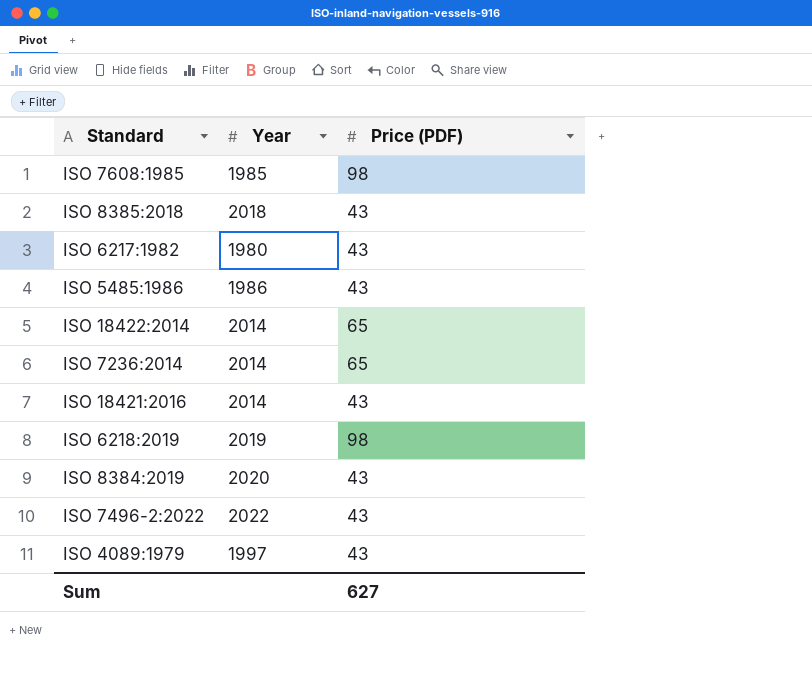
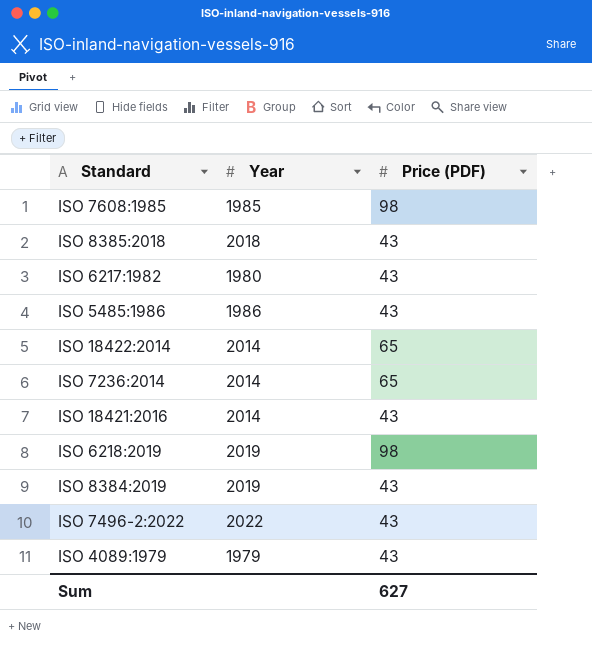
ISO 8384:2019 | Year: 2020 -> 2019
ISO 4089:1979 | Year: 1997 -> 1979

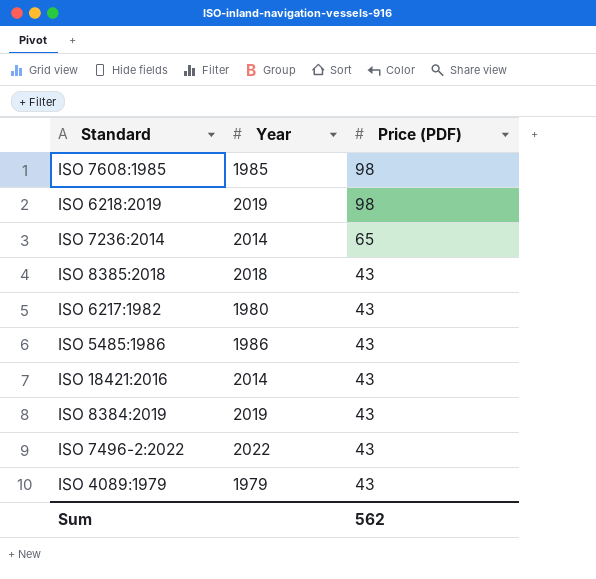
row order: none -> Price (PDF) descending
row ISO 18422:2014: 2014 | 65 -> none
Sum | Price (PDF): 627 -> 562

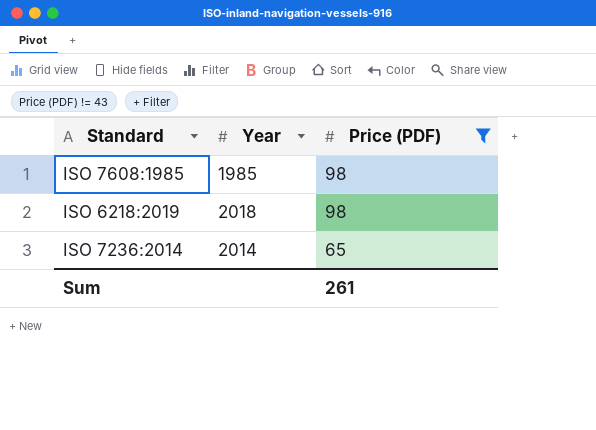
filter: none -> Price (PDF) != 43
ISO 6218:2019 | Year: 2019 -> 2018
Sum | Price (PDF): 562 -> 261

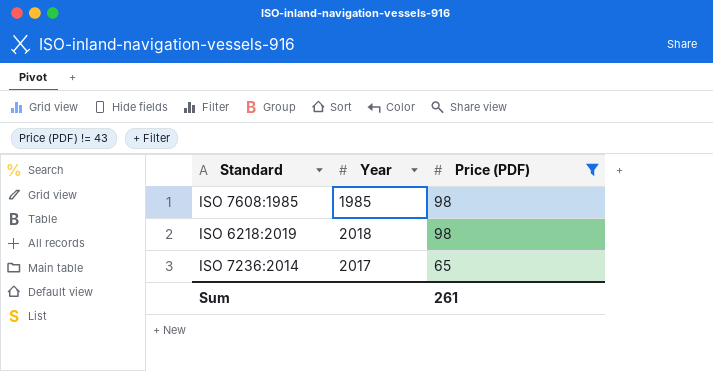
ISO 7236:2014 | Year: 2014 -> 2017

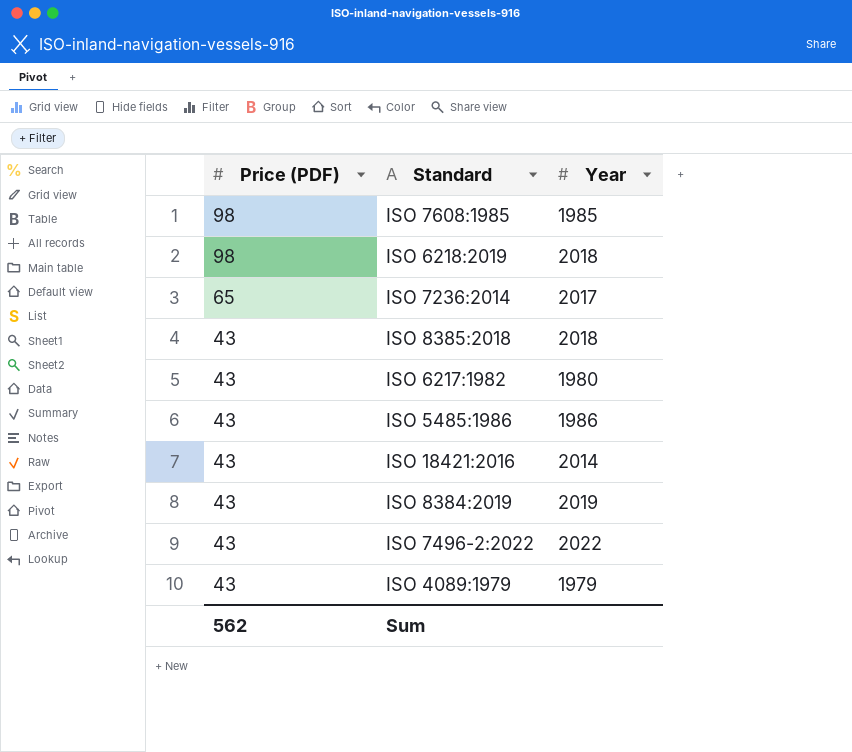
filter: Price (PDF) != 43 -> none
column Price (PDF) | position: 3 -> 1
Sum | Price (PDF): 261 -> 562

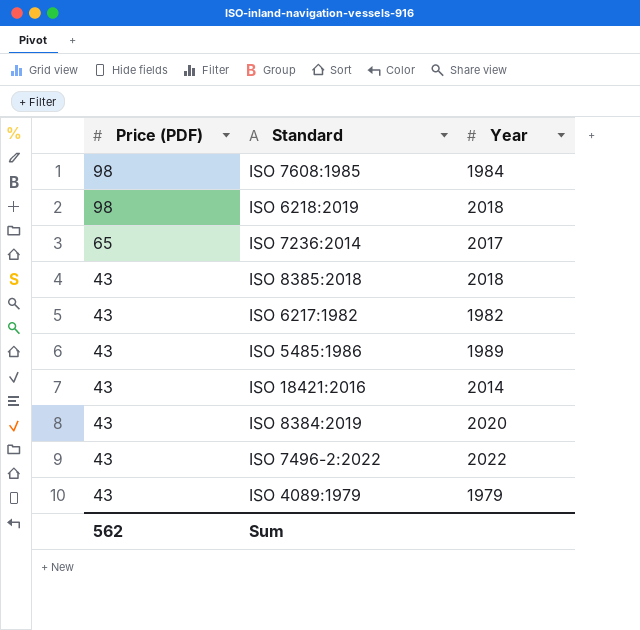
ISO 7608:1985 | Year: 1985 -> 1984
ISO 6217:1982 | Year: 1980 -> 1982
ISO 5485:1986 | Year: 1986 -> 1989
ISO 8384:2019 | Year: 2019 -> 2020

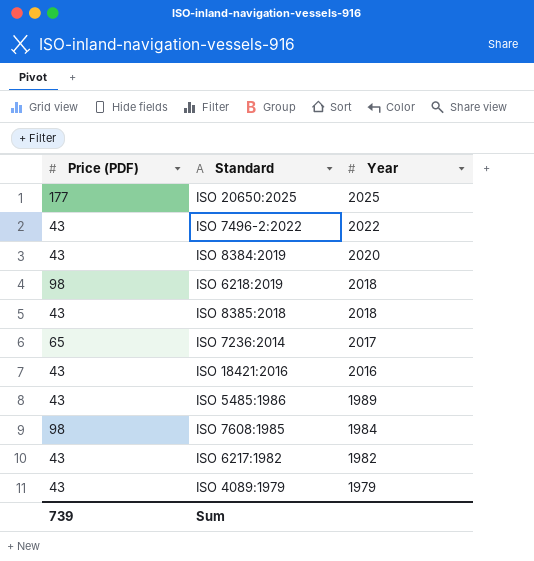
row order: Price (PDF) descending -> Year descending
row ISO 20650:2025: none -> 177 | 2025
ISO 18421:2016 | Year: 2014 -> 2016
Sum | Price (PDF): 562 -> 739

